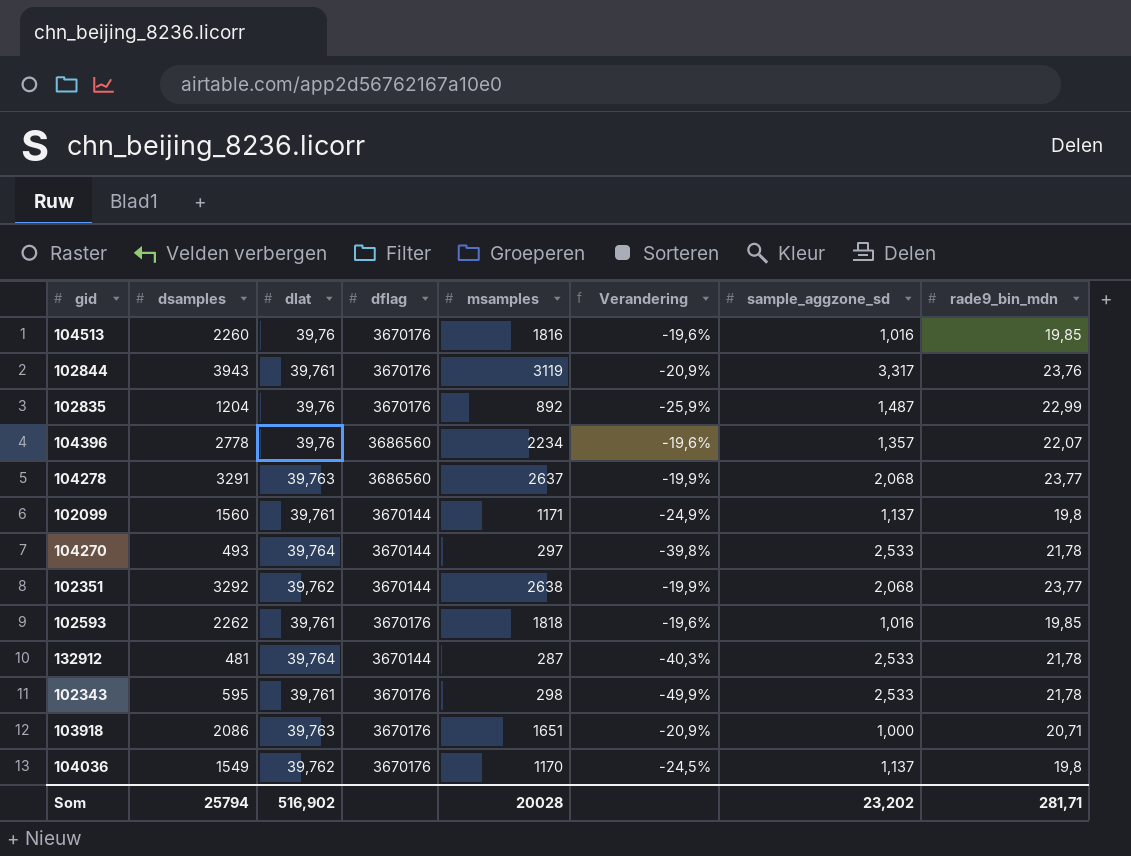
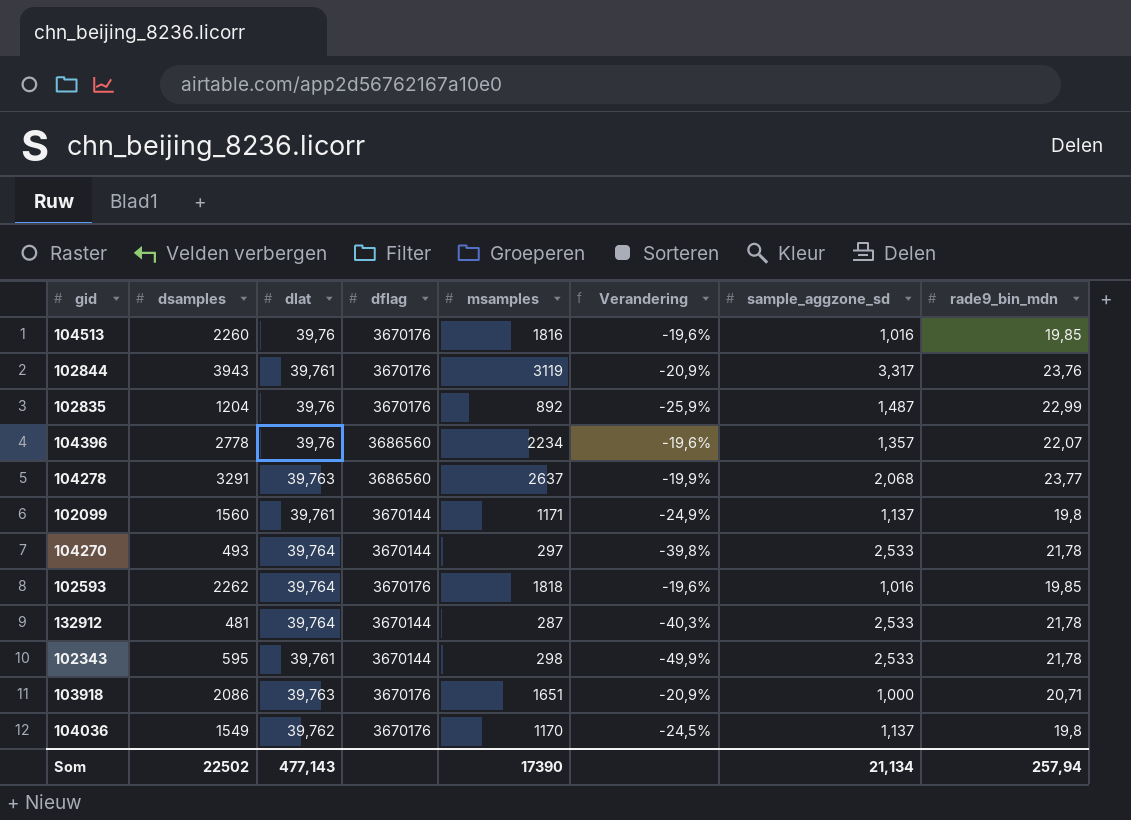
row 102351: 3292 | 39,762 | 3670144 | 2638 | -19,9% | 2,068 | 23,77 -> none
102593 | dlat: 39,761 -> 39,764
102343 | dflag: 3670176 -> 3670144
Som | dsamples: 25794 -> 22502
Som | dlat: 516,902 -> 477,143
Som | msamples: 20028 -> 17390
Som | sample_aggzone_sd: 23,202 -> 21,134
Som | rade9_bin_mdn: 281,71 -> 257,94

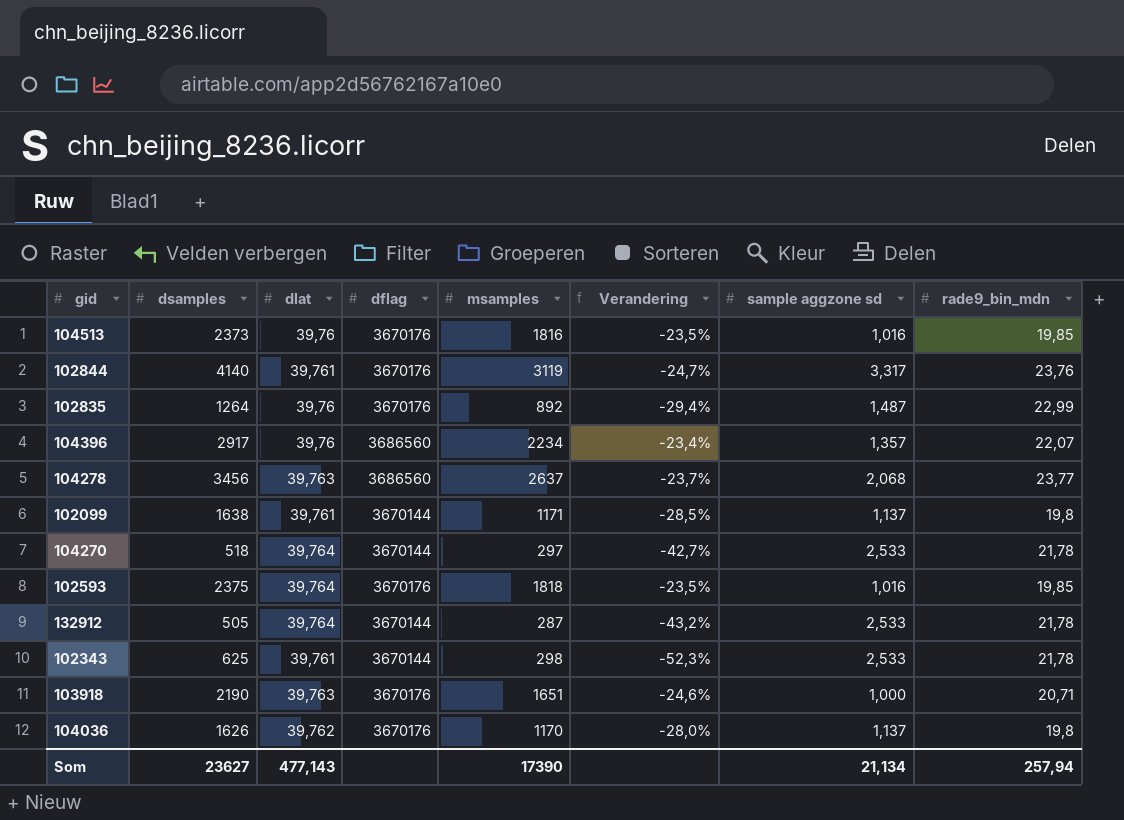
column name: sample_aggzone_sd -> sample aggzone sd
104513 | dsamples: 2260 -> 2373
104513 | Verandering: -19,6% -> -23,5%
102844 | dsamples: 3943 -> 4140
102844 | Verandering: -20,9% -> -24,7%
102835 | dsamples: 1204 -> 1264
102835 | Verandering: -25,9% -> -29,4%
104396 | dsamples: 2778 -> 2917
104396 | Verandering: -19,6% -> -23,4%
104278 | dsamples: 3291 -> 3456
104278 | Verandering: -19,9% -> -23,7%
102099 | dsamples: 1560 -> 1638
102099 | Verandering: -24,9% -> -28,5%
104270 | dsamples: 493 -> 518
104270 | Verandering: -39,8% -> -42,7%
102593 | dsamples: 2262 -> 2375
102593 | Verandering: -19,6% -> -23,5%
132912 | dsamples: 481 -> 505
132912 | Verandering: -40,3% -> -43,2%
102343 | dsamples: 595 -> 625
102343 | Verandering: -49,9% -> -52,3%
103918 | dsamples: 2086 -> 2190
103918 | Verandering: -20,9% -> -24,6%
104036 | dsamples: 1549 -> 1626
104036 | Verandering: -24,5% -> -28,0%
Som | dsamples: 22502 -> 23627

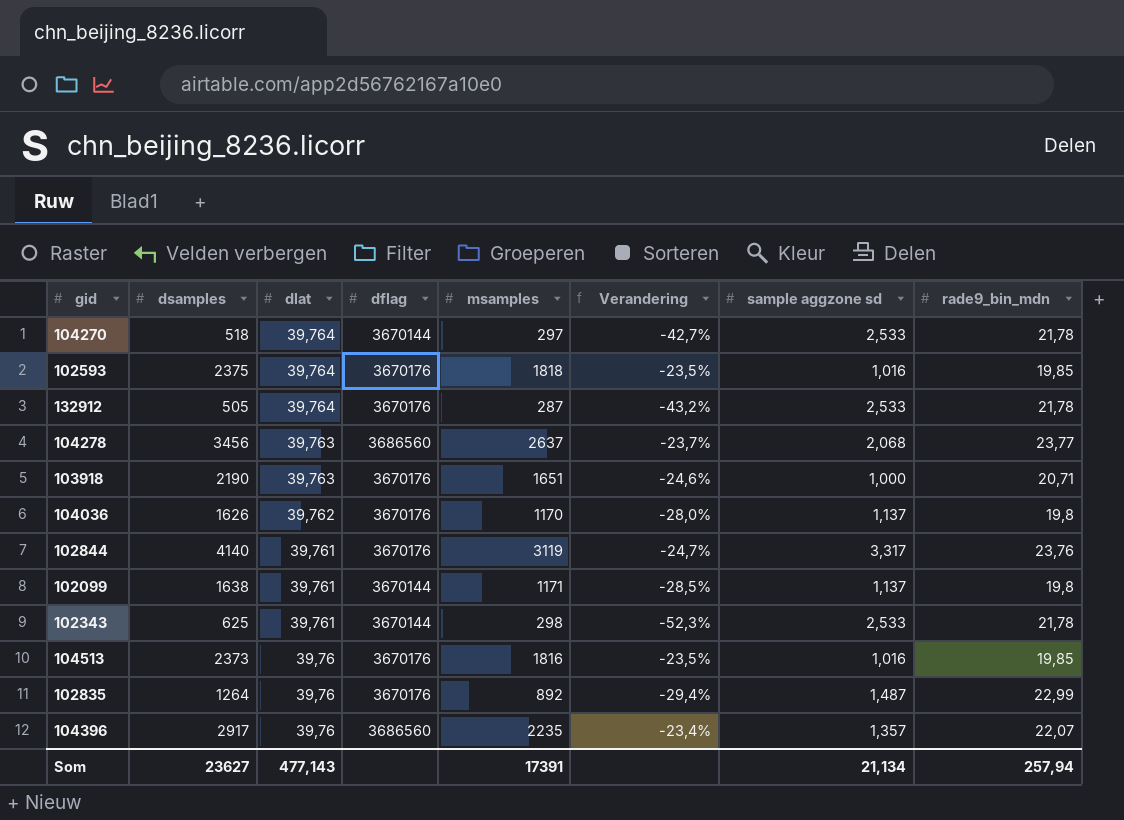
row order: none -> dlat descending
132912 | dflag: 3670144 -> 3670176
104396 | msamples: 2234 -> 2235
Som | msamples: 17390 -> 17391

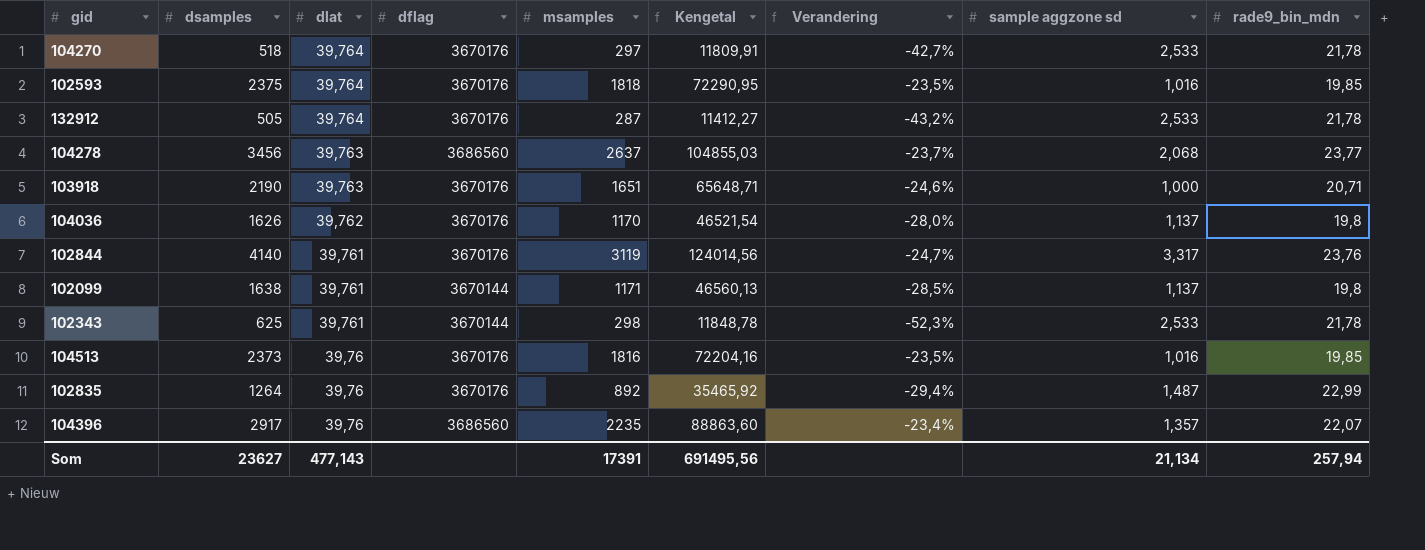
column Kengetal | formula: none -> [dlat] * [msamples]
104270 | dflag: 3670144 -> 3670176

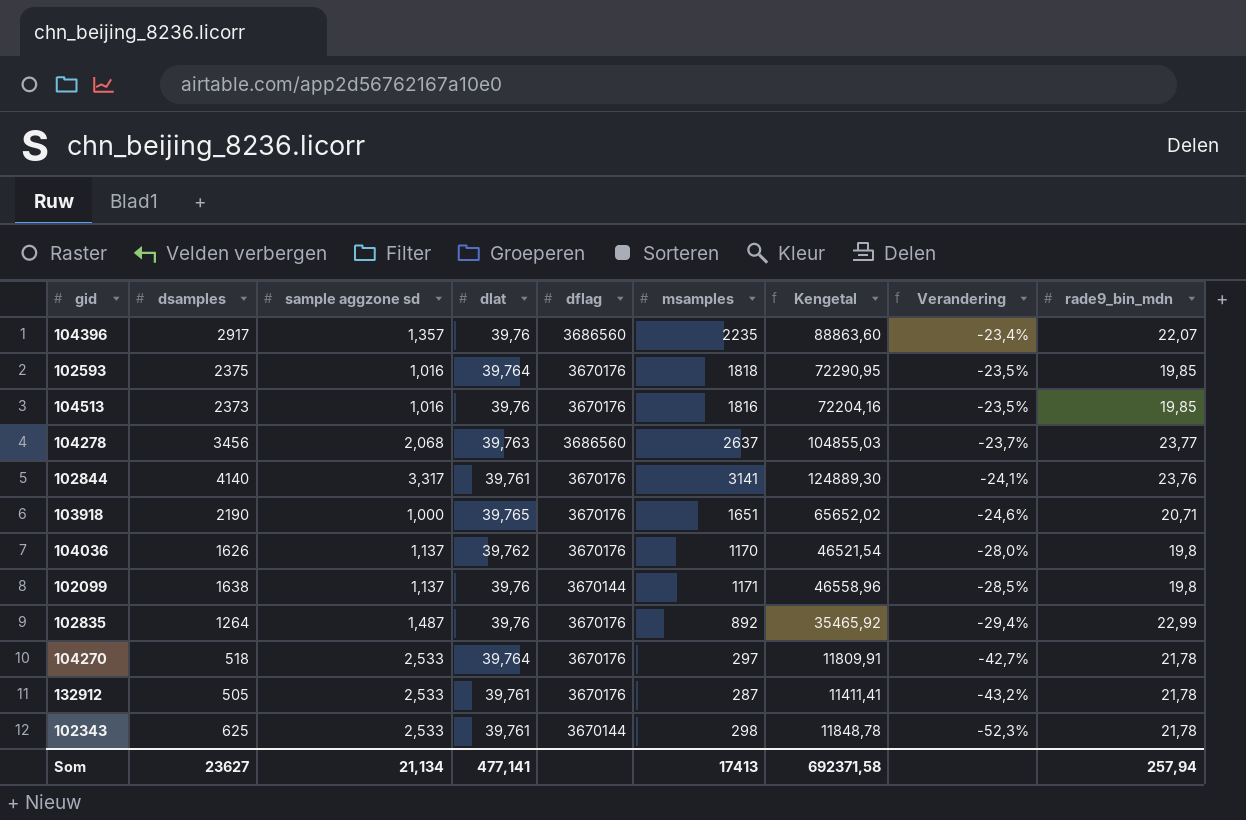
row order: dlat descending -> Verandering descending
column sample aggzone sd | position: 8 -> 3
102844 | msamples: 3119 -> 3141
102844 | Kengetal: 124014,56 -> 124889,30
102844 | Verandering: -24,7% -> -24,1%
103918 | dlat: 39,763 -> 39,765
103918 | Kengetal: 65648,71 -> 65652,02
102099 | dlat: 39,761 -> 39,76
102099 | Kengetal: 46560,13 -> 46558,96
132912 | dlat: 39,764 -> 39,761
132912 | Kengetal: 11412,27 -> 11411,41
Som | dlat: 477,143 -> 477,141
Som | msamples: 17391 -> 17413
Som | Kengetal: 691495,56 -> 692371,58

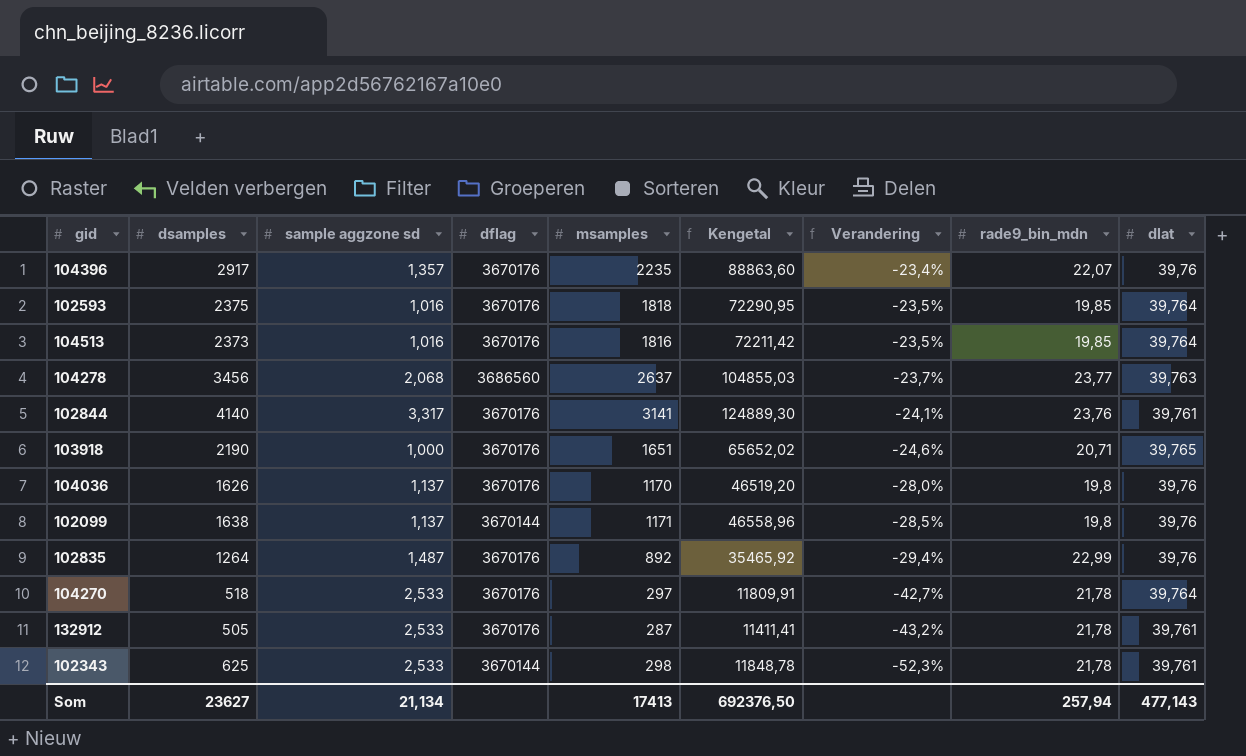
column dlat | position: 4 -> 9
104396 | dflag: 3686560 -> 3670176
104513 | Kengetal: 72204,16 -> 72211,42
104513 | dlat: 39,76 -> 39,764
104036 | Kengetal: 46521,54 -> 46519,20
104036 | dlat: 39,762 -> 39,76
Som | Kengetal: 692371,58 -> 692376,50
Som | dlat: 477,141 -> 477,143

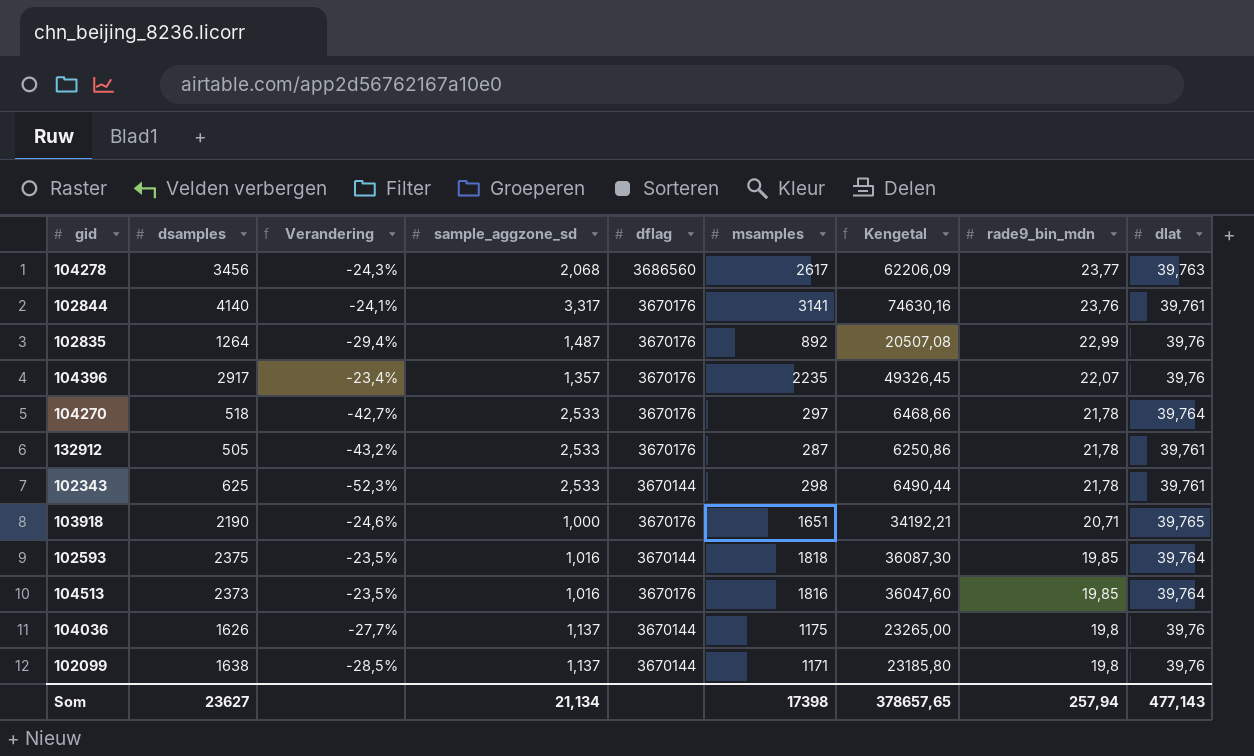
row order: Verandering descending -> rade9_bin_mdn descending
column Verandering | position: 7 -> 3
column name: sample aggzone sd -> sample_aggzone_sd
column Kengetal | formula: [msamples] * [dlat] -> [msamples] * [rade9_bin_mdn]
104278 | Verandering: -23,7% -> -24,3%
104278 | msamples: 2637 -> 2617
102593 | dflag: 3670176 -> 3670144
104036 | Verandering: -28,0% -> -27,7%
104036 | dflag: 3670176 -> 3670144
104036 | msamples: 1170 -> 1175
Som | msamples: 17413 -> 17398
Som | Kengetal: 692376,50 -> 378657,65

